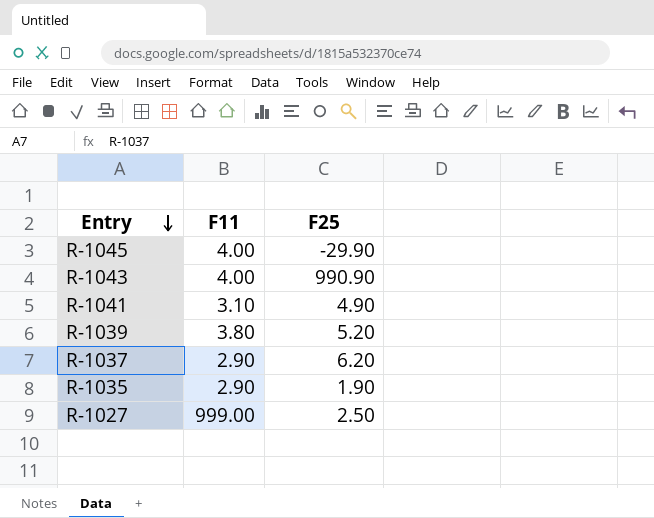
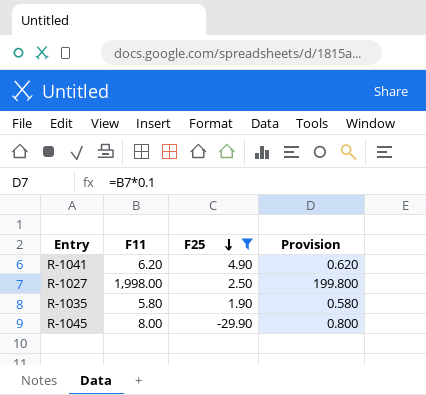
filter: none -> F25 <= 4.90
row order: Entry descending -> F25 descending
column Provision | formula: none -> [F11] * 0.1
R-1041 | F11: 3.10 -> 6.20
R-1027 | F11: 999.00 -> 1,998.00
R-1035 | F11: 2.90 -> 5.80
R-1045 | F11: 4.00 -> 8.00

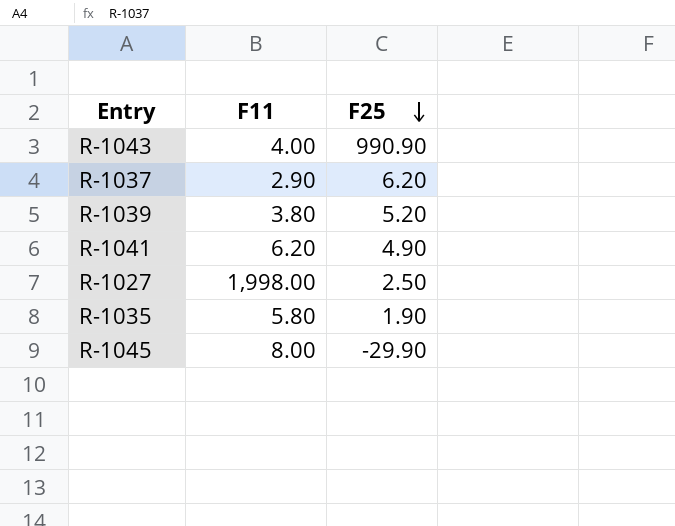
filter: F25 <= 4.90 -> none
column Provision | formula: [F11] * 0.1 -> none

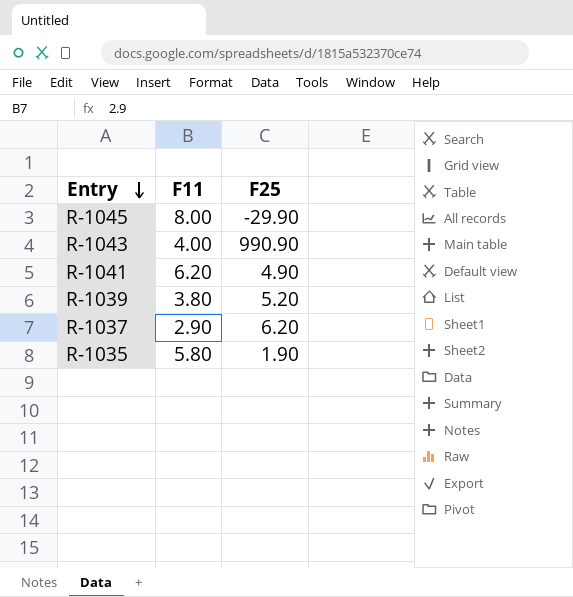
row order: F25 descending -> Entry descending
row R-1027: 1,998.00 | 2.50 -> none

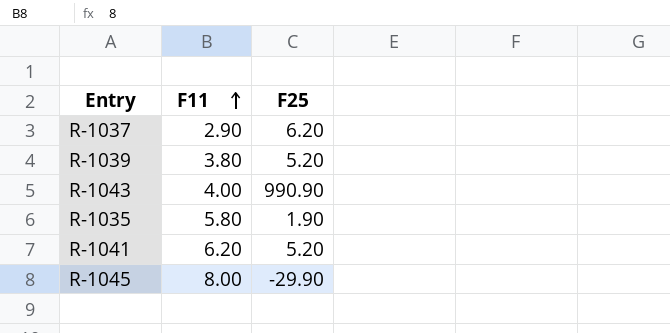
row order: Entry descending -> F11 ascending
R-1041 | F25: 4.90 -> 5.20

